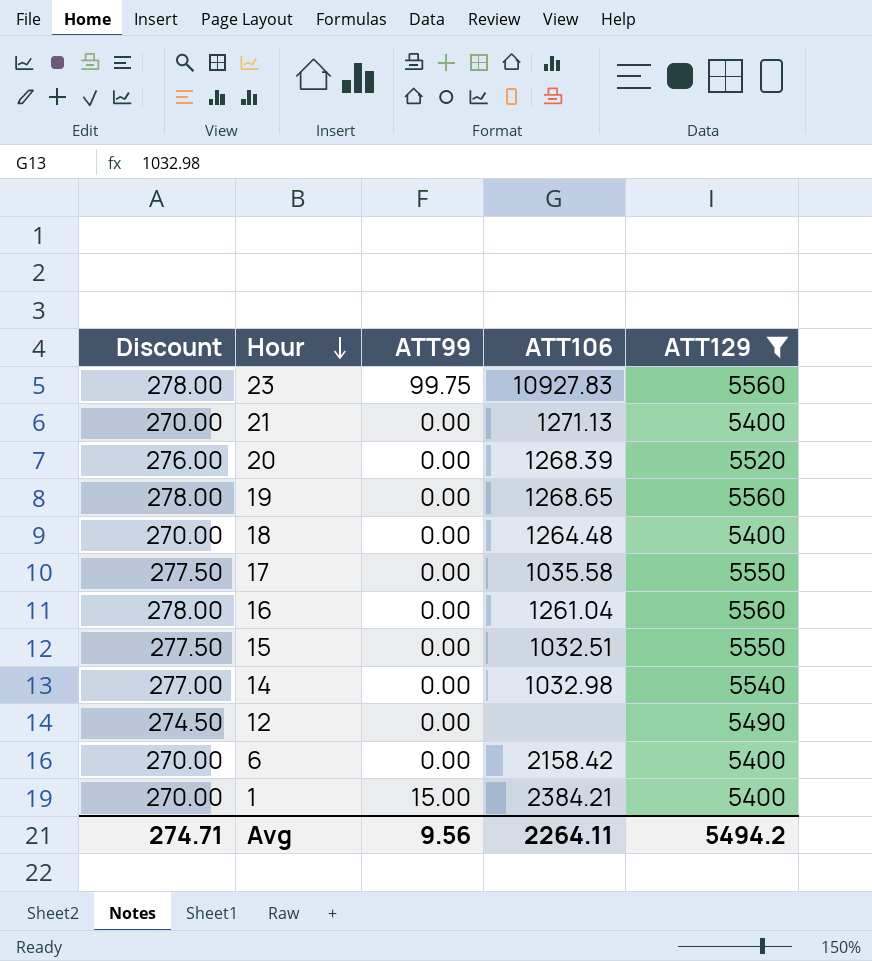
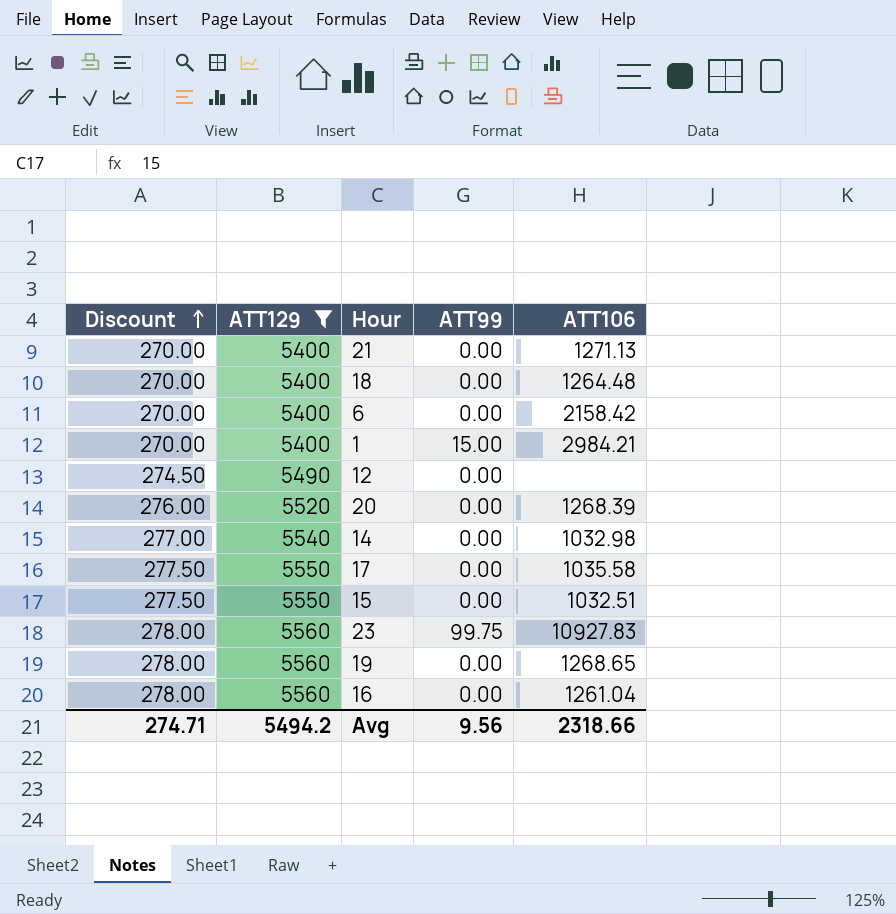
row order: Hour descending -> Discount ascending
column ATT129 | position: 5 -> 2
1 | ATT106: 2384.21 -> 2984.21
Avg | ATT106: 2264.11 -> 2318.66

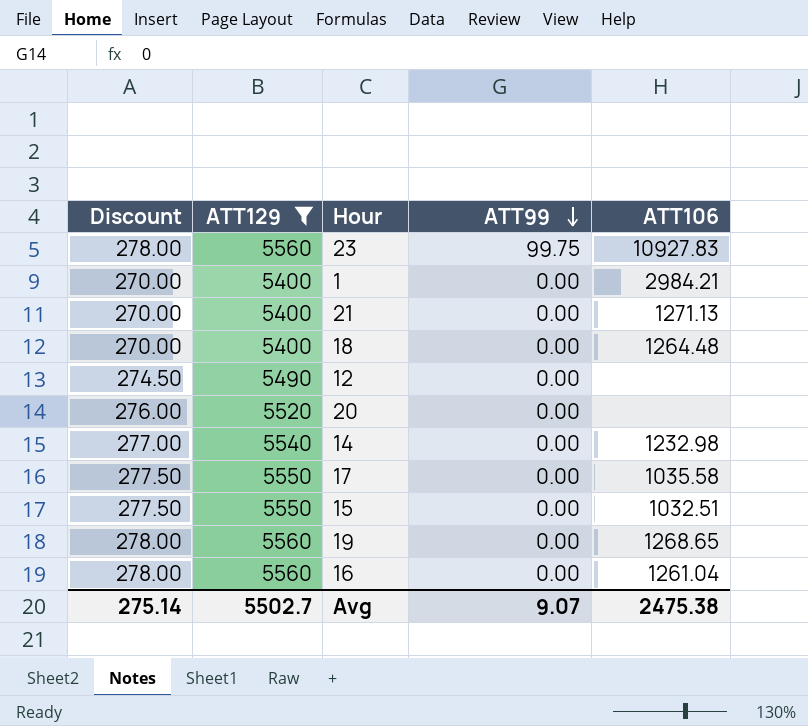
row order: Discount ascending -> ATT99 descending
row 6: 270.00 | 5400 | 0.00 | 2158.42 -> none
1 | ATT99: 15.00 -> 0.00
20 | ATT106: 1268.39 -> none
14 | ATT106: 1032.98 -> 1232.98
Avg | Discount: 274.71 -> 275.14
Avg | ATT129: 5494.2 -> 5502.7
Avg | ATT99: 9.56 -> 9.07
Avg | ATT106: 2318.66 -> 2475.38

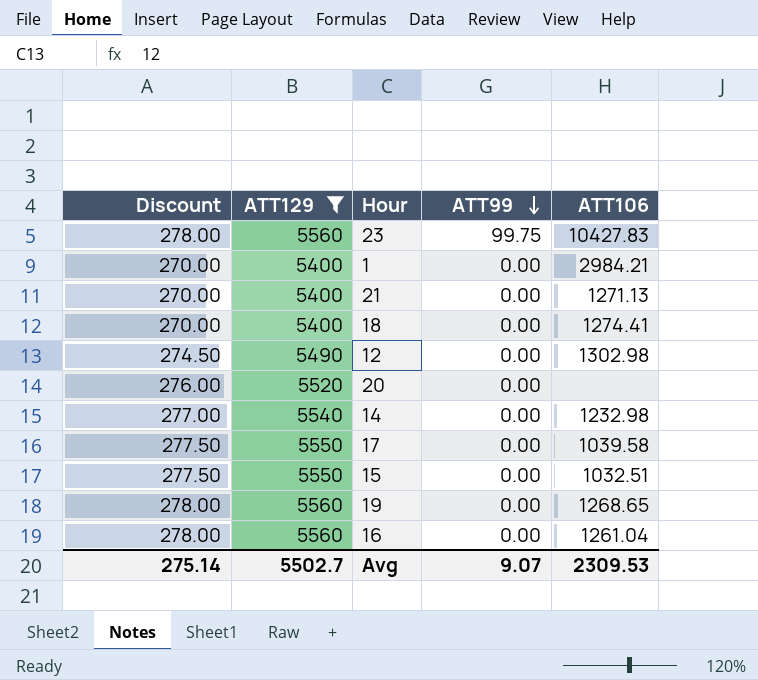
23 | ATT106: 10927.83 -> 10427.83
18 | ATT106: 1264.48 -> 1274.41
12 | ATT106: none -> 1302.98
17 | ATT106: 1035.58 -> 1039.58
Avg | ATT106: 2475.38 -> 2309.53

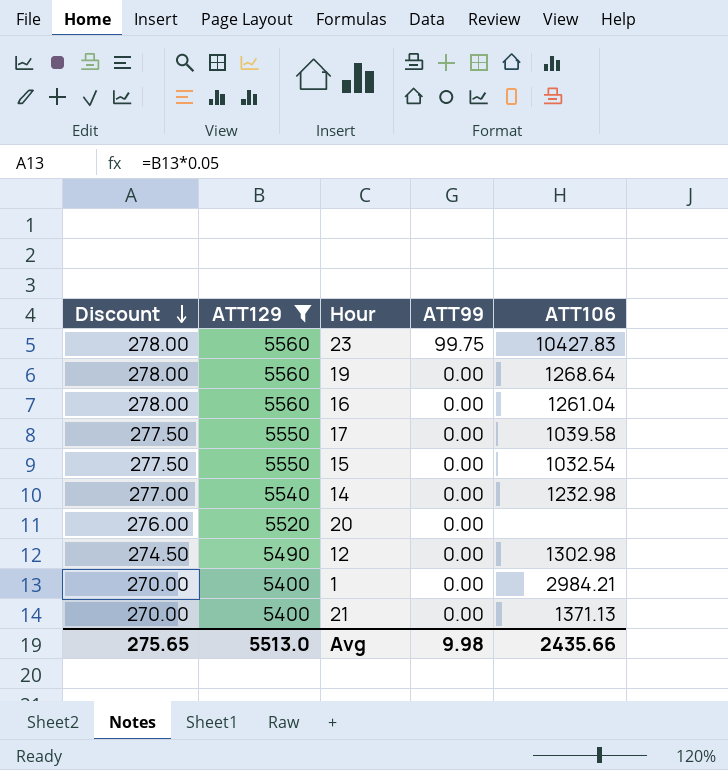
row order: ATT99 descending -> Discount descending
row 18: 270.00 | 5400 | 0.00 | 1274.41 -> none
19 | ATT106: 1268.65 -> 1268.64
15 | ATT106: 1032.51 -> 1032.54
21 | ATT106: 1271.13 -> 1371.13
Avg | Discount: 275.14 -> 275.65
Avg | ATT129: 5502.7 -> 5513.0
Avg | ATT99: 9.07 -> 9.98
Avg | ATT106: 2309.53 -> 2435.66

